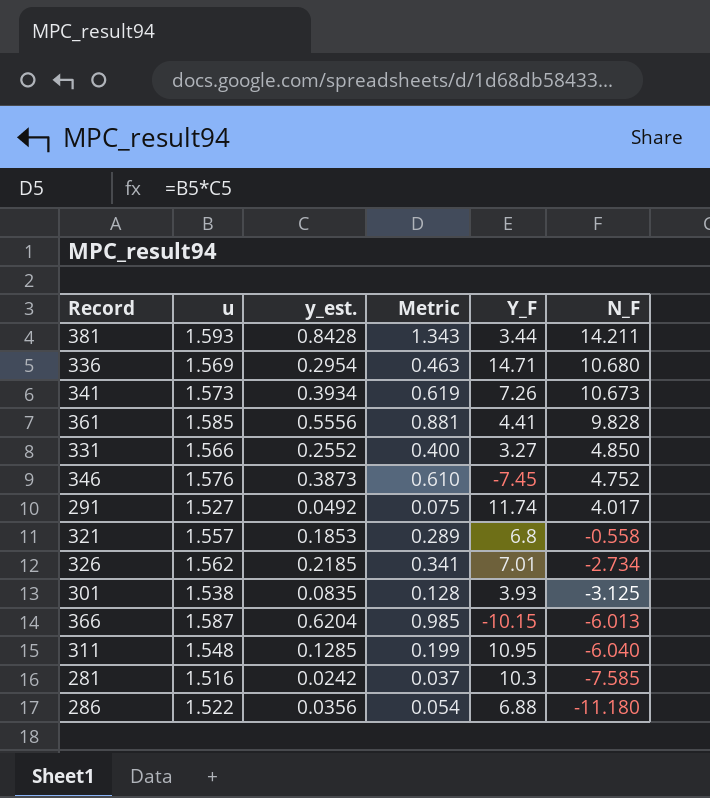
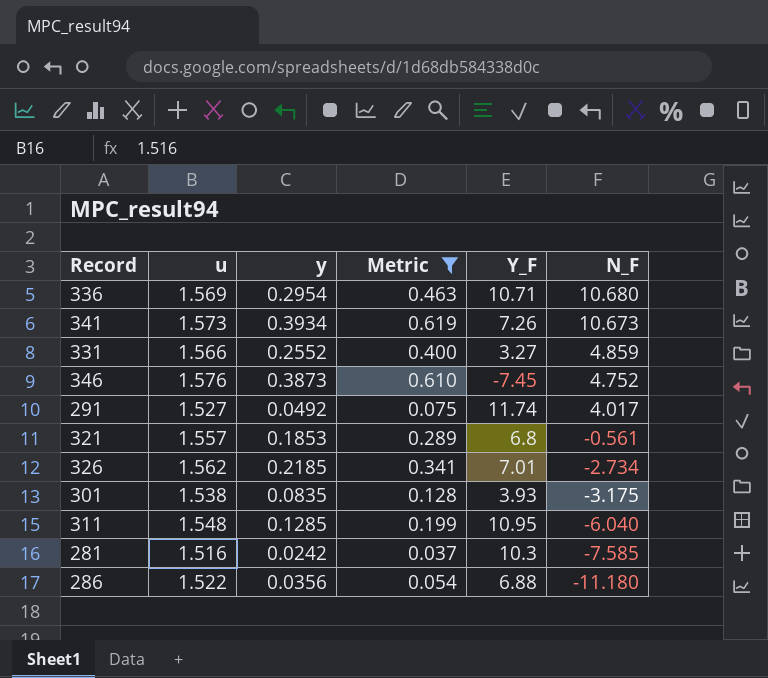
filter: none -> Metric <= 0.619
column name: y_est. -> y
336 | Y_F: 14.71 -> 10.71
331 | N_F: 4.850 -> 4.859
321 | N_F: -0.558 -> -0.561
301 | N_F: -3.125 -> -3.175

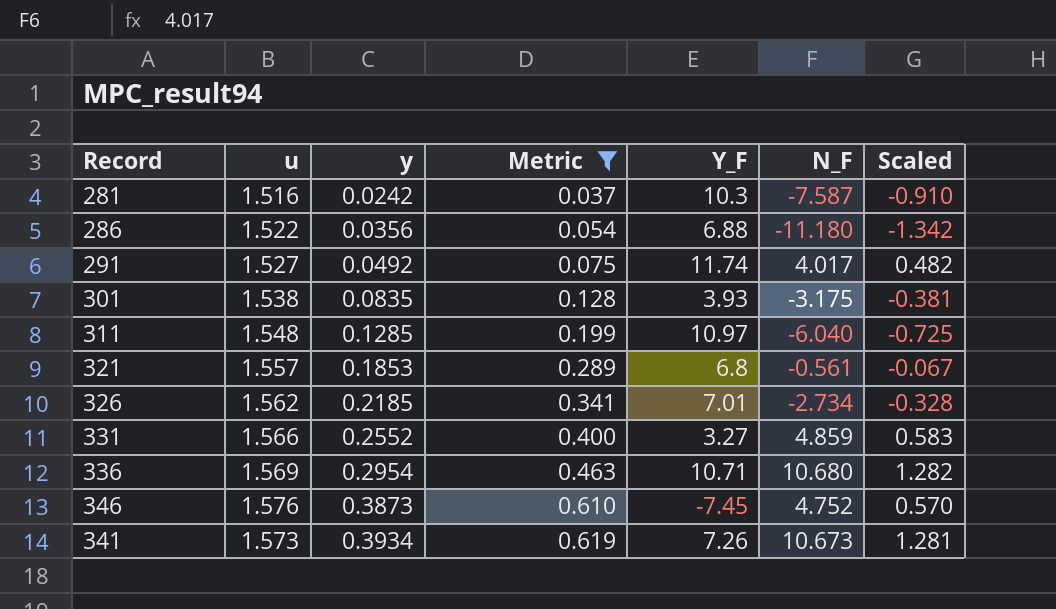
row order: N_F descending -> y ascending
column Scaled | formula: none -> [N_F] * 0.12
281 | N_F: -7.585 -> -7.587
311 | Y_F: 10.95 -> 10.97

